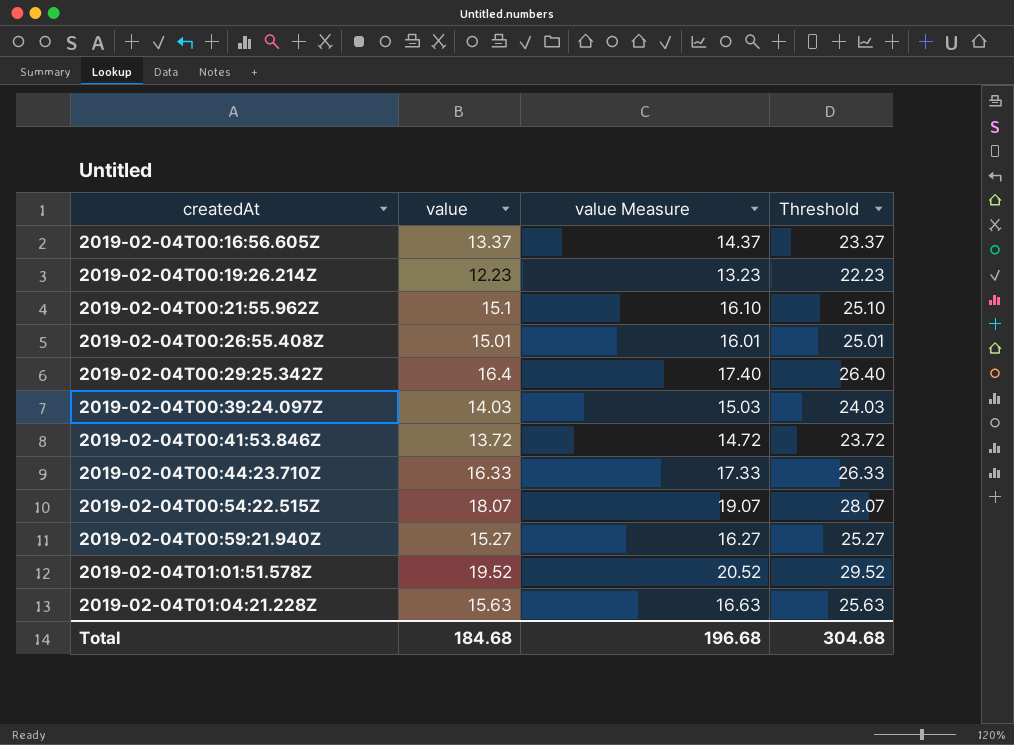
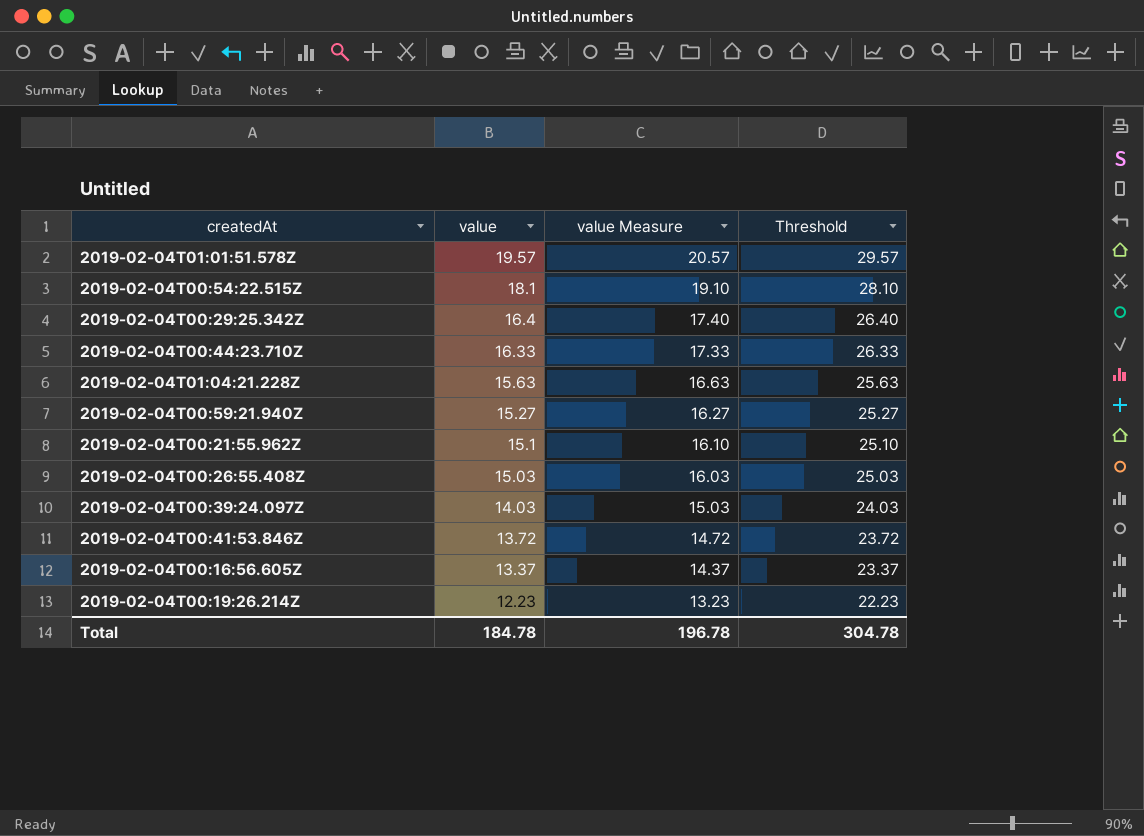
row order: createdAt ascending -> value descending
2019-02-04T01:01:51.578Z | value: 19.52 -> 19.57
2019-02-04T01:01:51.578Z | value Measure: 20.52 -> 20.57
2019-02-04T01:01:51.578Z | Threshold: 29.52 -> 29.57
2019-02-04T00:54:22.515Z | value: 18.07 -> 18.1
2019-02-04T00:54:22.515Z | value Measure: 19.07 -> 19.10
2019-02-04T00:54:22.515Z | Threshold: 28.07 -> 28.10
2019-02-04T00:26:55.408Z | value: 15.01 -> 15.03
2019-02-04T00:26:55.408Z | value Measure: 16.01 -> 16.03
2019-02-04T00:26:55.408Z | Threshold: 25.01 -> 25.03
Total | value: 184.68 -> 184.78
Total | value Measure: 196.68 -> 196.78
Total | Threshold: 304.68 -> 304.78

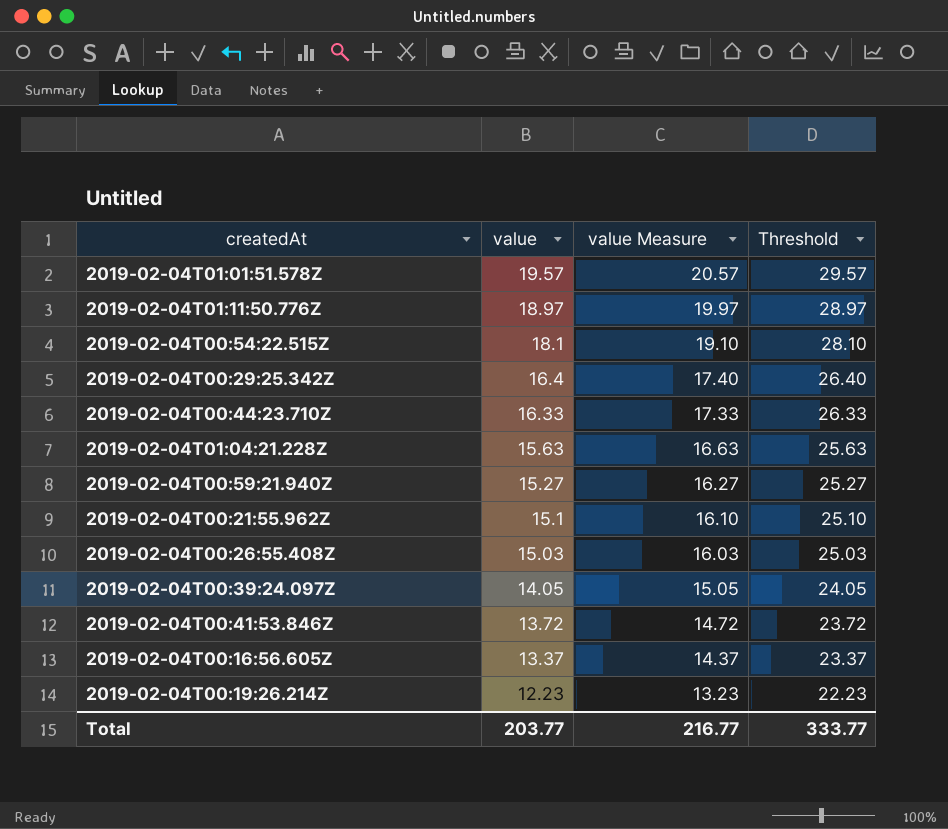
row 2019-02-04T01:11:50.776Z: none -> 18.97 | 19.97 | 28.97
2019-02-04T00:39:24.097Z | value: 14.03 -> 14.05
2019-02-04T00:39:24.097Z | value Measure: 15.03 -> 15.05
2019-02-04T00:39:24.097Z | Threshold: 24.03 -> 24.05
Total | value: 184.78 -> 203.77
Total | value Measure: 196.78 -> 216.77
Total | Threshold: 304.78 -> 333.77

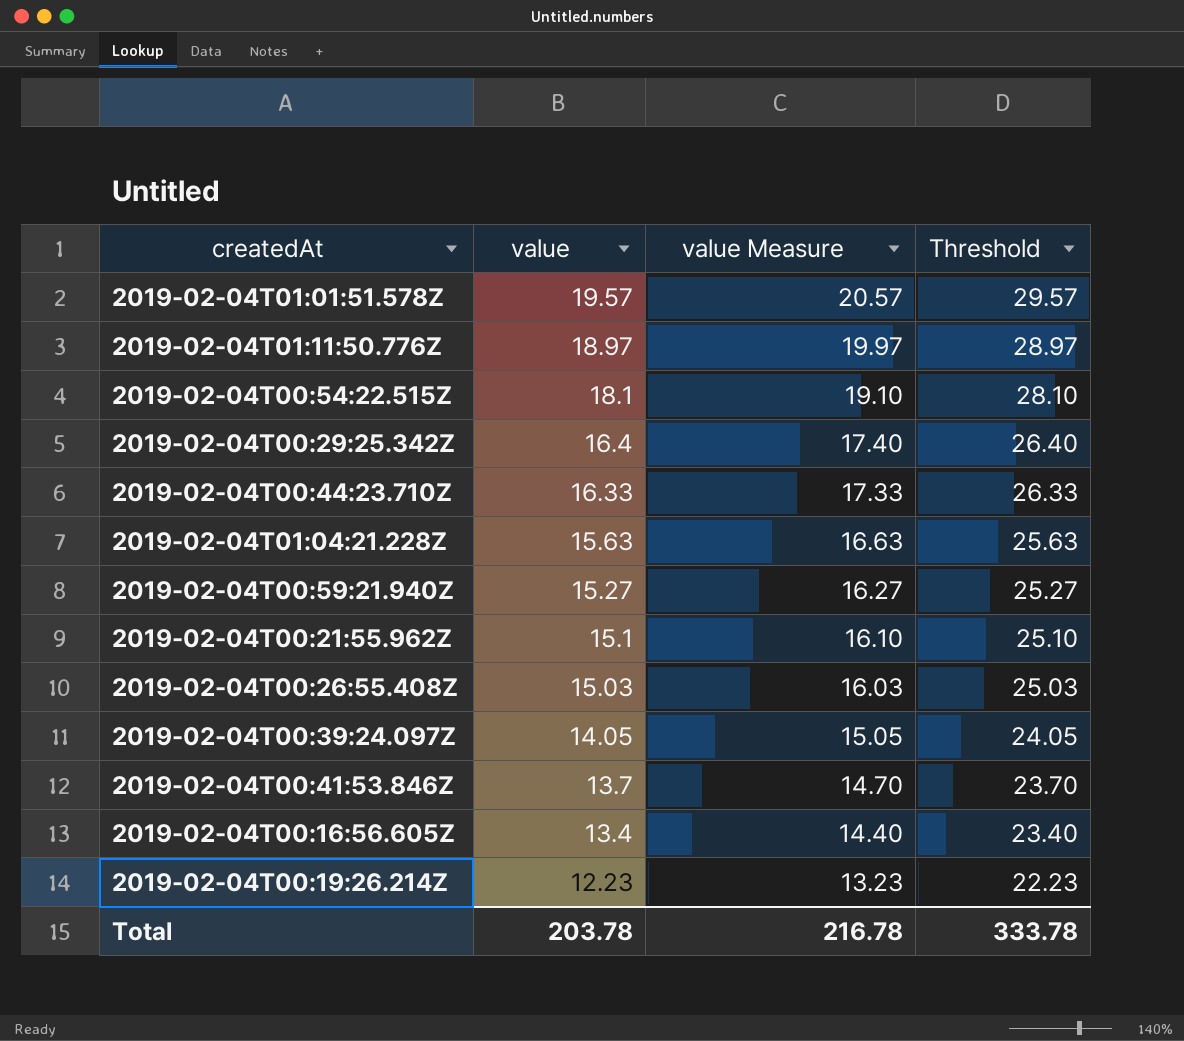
2019-02-04T00:41:53.846Z | value: 13.72 -> 13.7
2019-02-04T00:41:53.846Z | value Measure: 14.72 -> 14.70
2019-02-04T00:41:53.846Z | Threshold: 23.72 -> 23.70
2019-02-04T00:16:56.605Z | value: 13.37 -> 13.4
2019-02-04T00:16:56.605Z | value Measure: 14.37 -> 14.40
2019-02-04T00:16:56.605Z | Threshold: 23.37 -> 23.40
Total | value: 203.77 -> 203.78
Total | value Measure: 216.77 -> 216.78
Total | Threshold: 333.77 -> 333.78

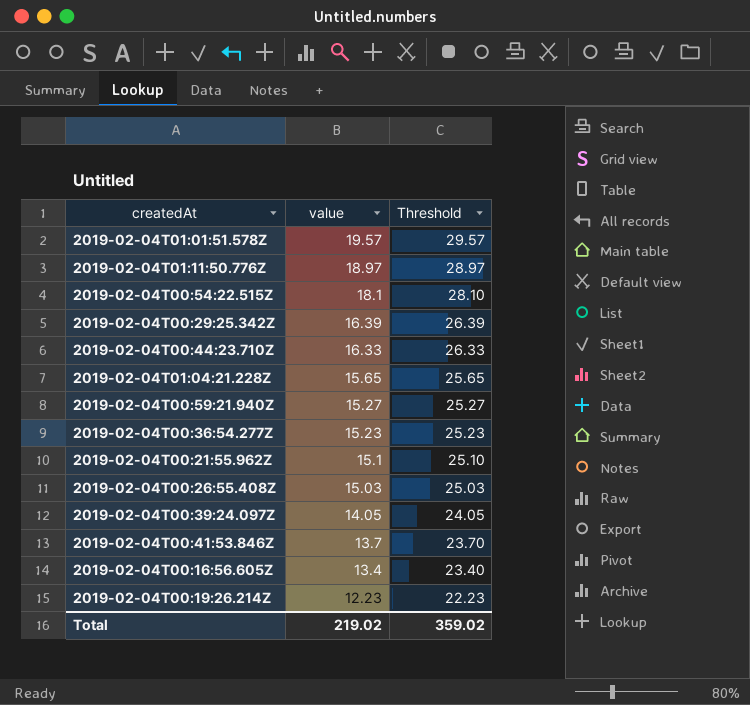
column value Measure | formula: [value] + 1 -> none
2019-02-04T00:29:25.342Z | value: 16.4 -> 16.39
2019-02-04T00:29:25.342Z | Threshold: 26.40 -> 26.39
2019-02-04T01:04:21.228Z | value: 15.63 -> 15.65
2019-02-04T01:04:21.228Z | Threshold: 25.63 -> 25.65
row 2019-02-04T00:36:54.277Z: none -> 15.23 | 25.23
Total | value: 203.78 -> 219.02
Total | Threshold: 333.78 -> 359.02

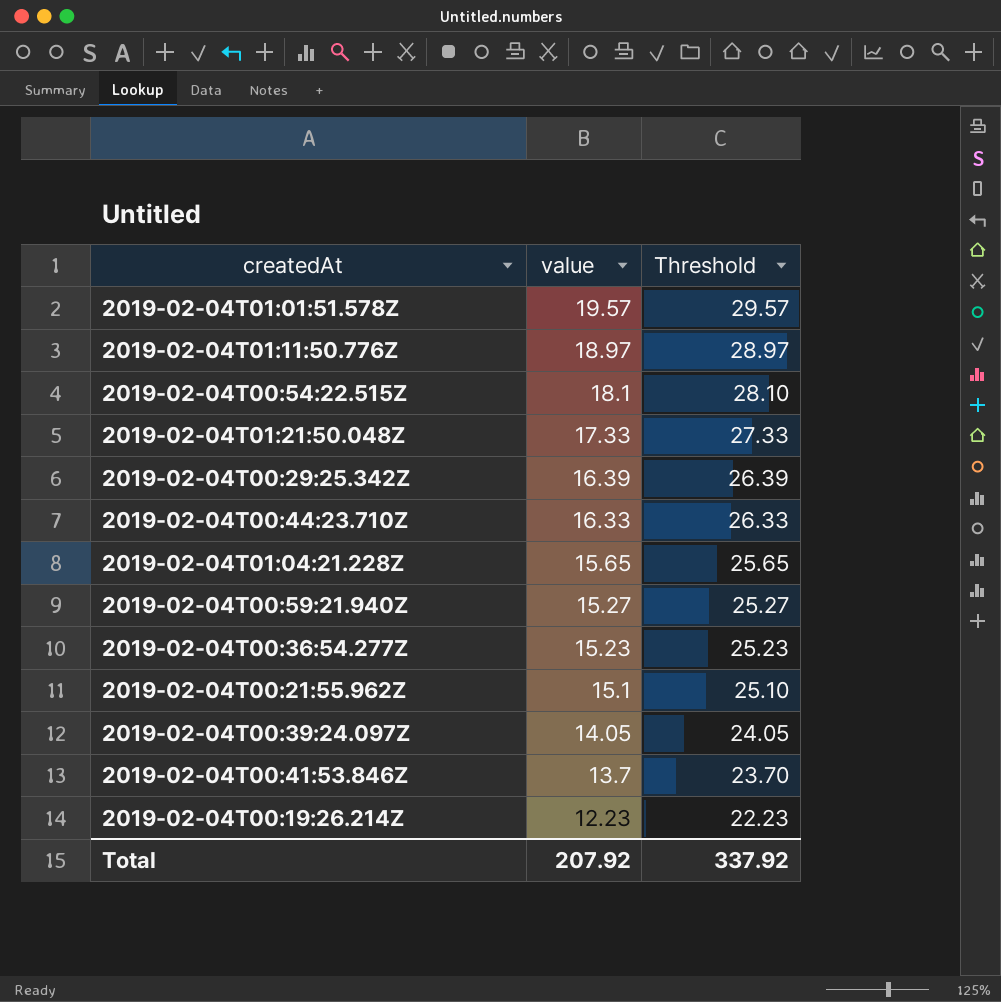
row 2019-02-04T00:26:55.408Z: 15.03 | 25.03 -> none
row 2019-02-04T00:16:56.605Z: 13.4 | 23.40 -> none
row 2019-02-04T01:21:50.048Z: none -> 17.33 | 27.33
Total | value: 219.02 -> 207.92
Total | Threshold: 359.02 -> 337.92

